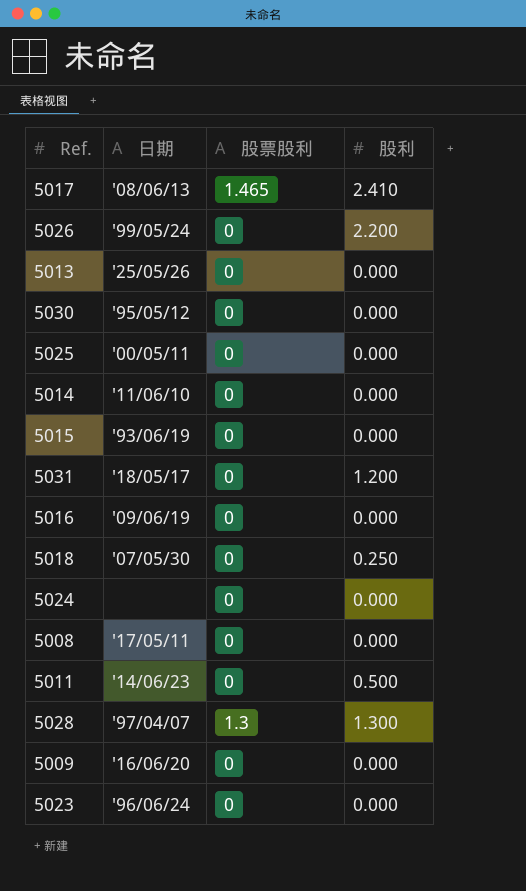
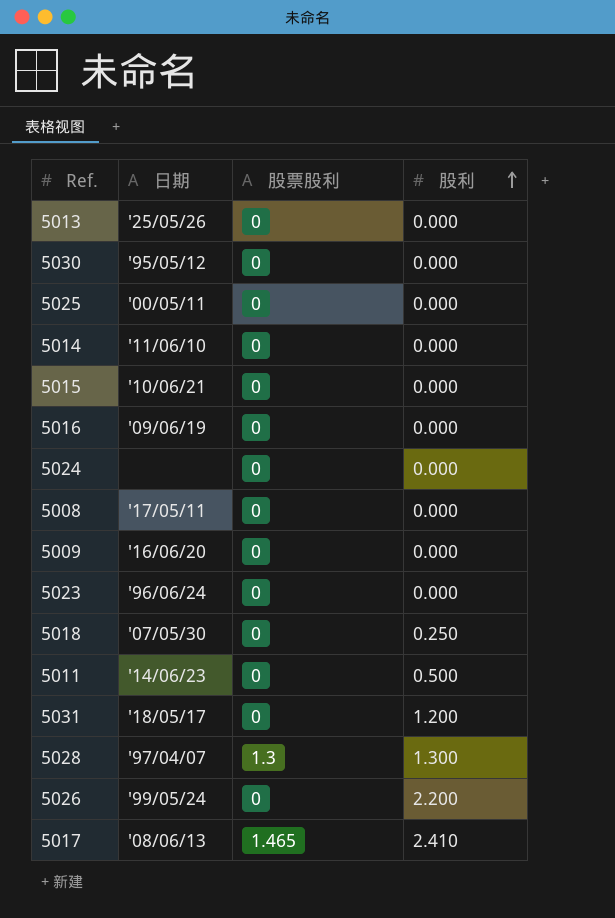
row order: none -> 股利 ascending
5015 | 日期: '93/06/19 -> '10/06/21

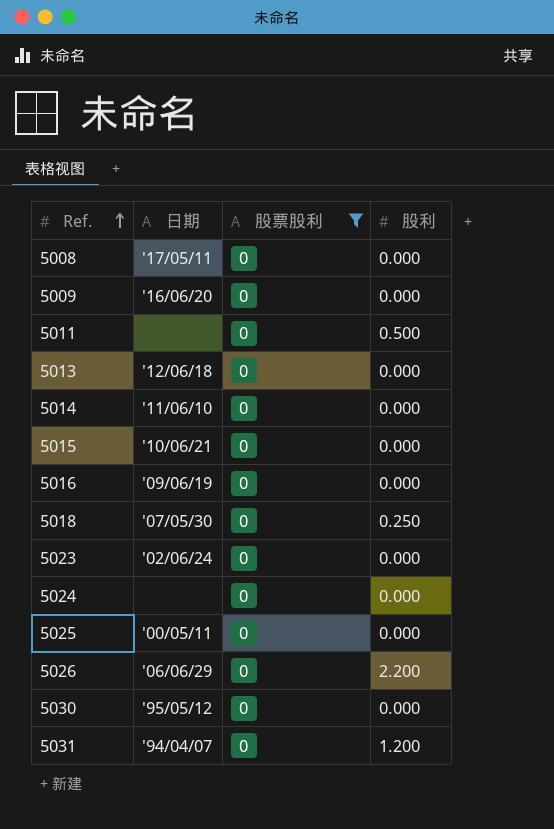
filter: none -> 股票股利 = 0
row order: 股利 ascending -> Ref. ascending
5011 | 日期: '14/06/23 -> none
5013 | 日期: '25/05/26 -> '12/06/18
5023 | 日期: '96/06/24 -> '02/06/24
5026 | 日期: '99/05/24 -> '06/06/29
5031 | 日期: '18/05/17 -> '94/04/07

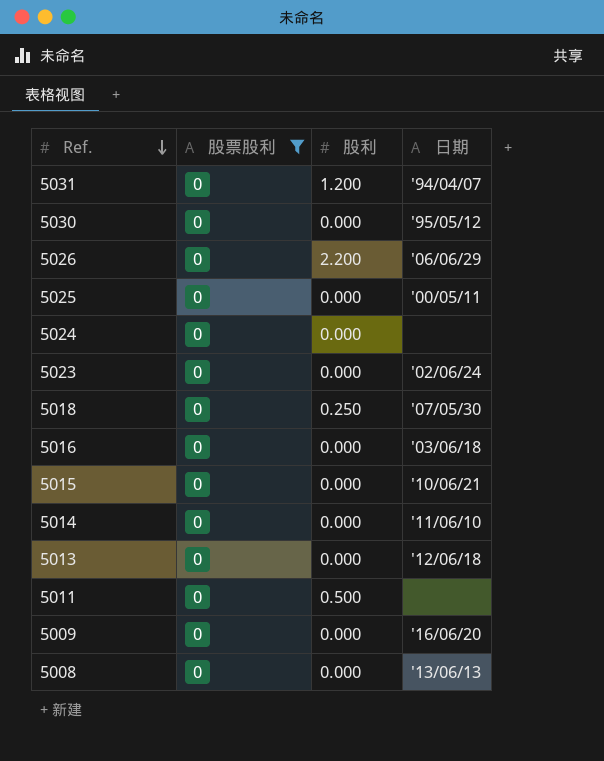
row order: Ref. ascending -> Ref. descending
column 日期 | position: 2 -> 4
5016 | 日期: '09/06/19 -> '03/06/18
5008 | 日期: '17/05/11 -> '13/06/13

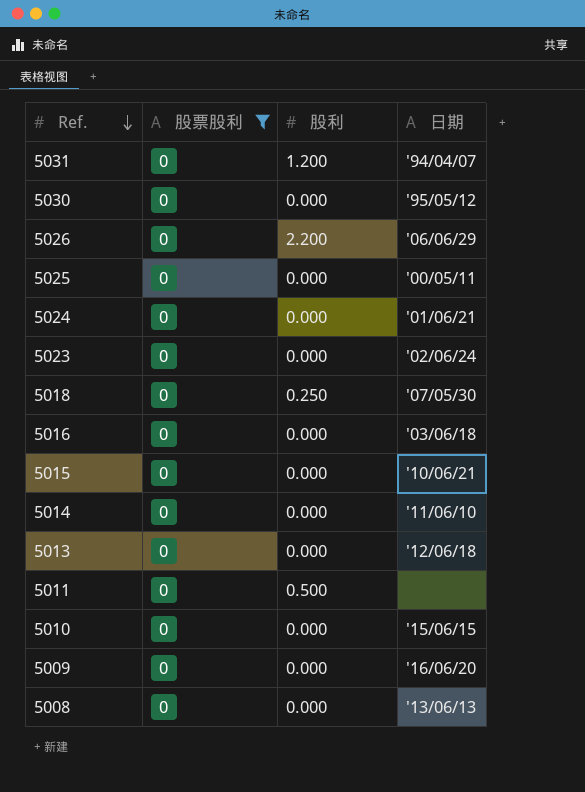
5024 | 日期: none -> '01/06/21
row 5010: none -> 0 | 0.000 | '15/06/15

